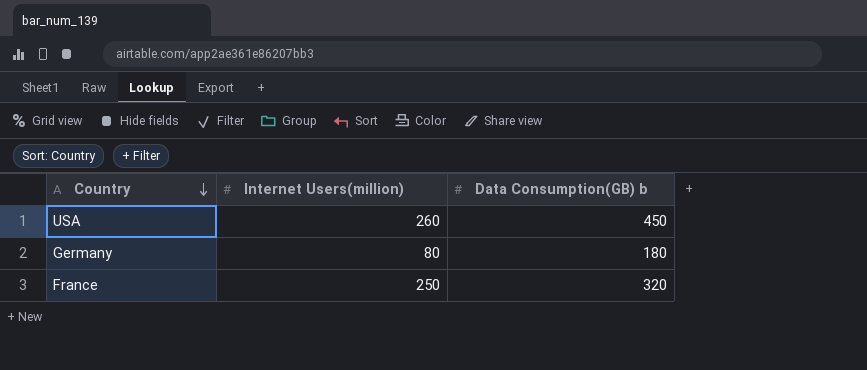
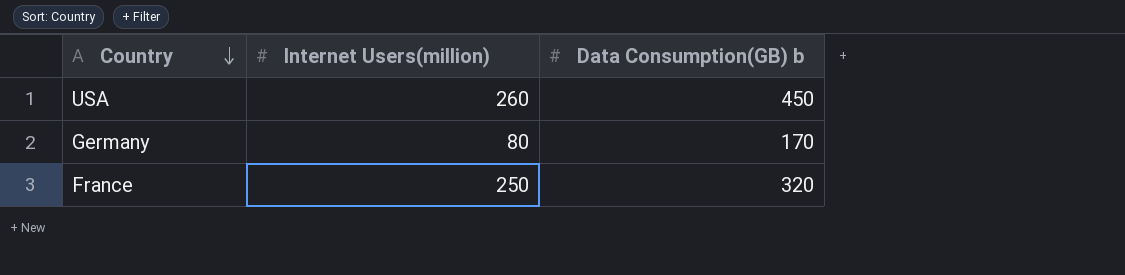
Germany | Data Consumption(GB) b: 180 -> 170

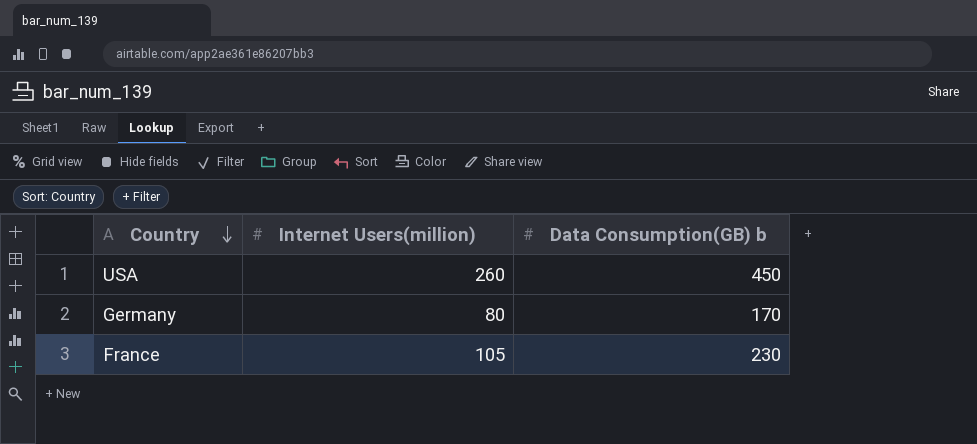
France | Internet Users(million): 250 -> 105
France | Data Consumption(GB) b: 320 -> 230

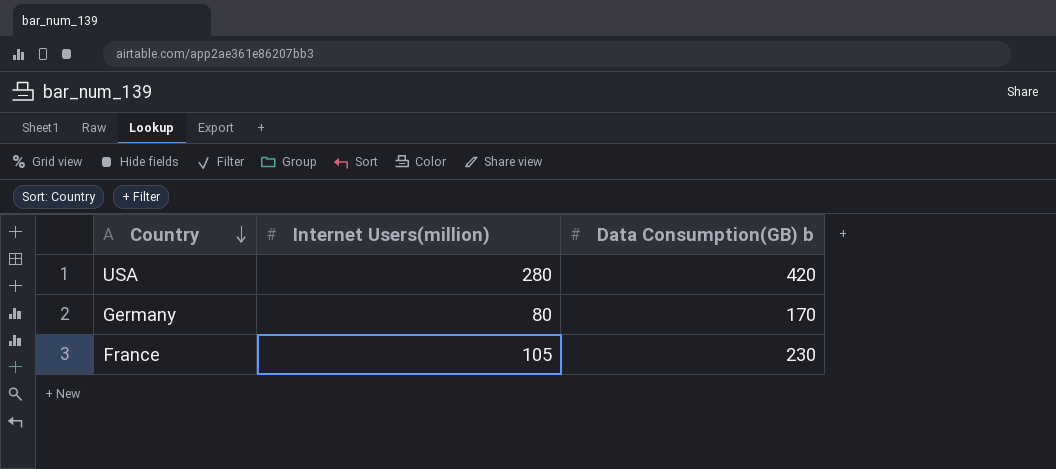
USA | Internet Users(million): 260 -> 280
USA | Data Consumption(GB) b: 450 -> 420

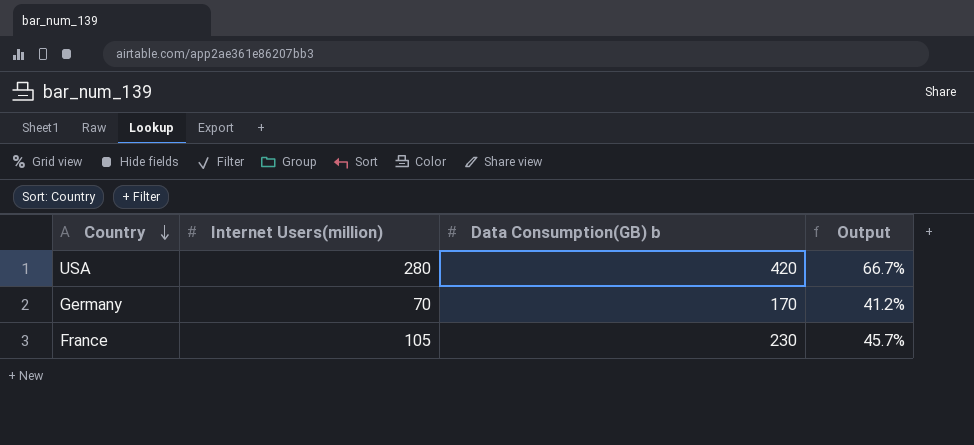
column Output | formula: none -> [Internet Users(million)] / [Data Consumption(GB) b]
Germany | Internet Users(million): 80 -> 70

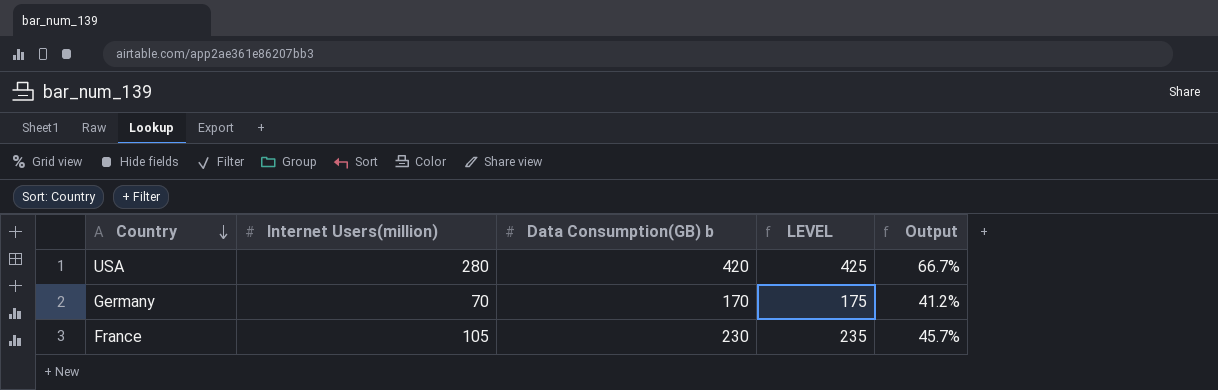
column LEVEL | formula: none -> [Data Consumption(GB) b] + 5

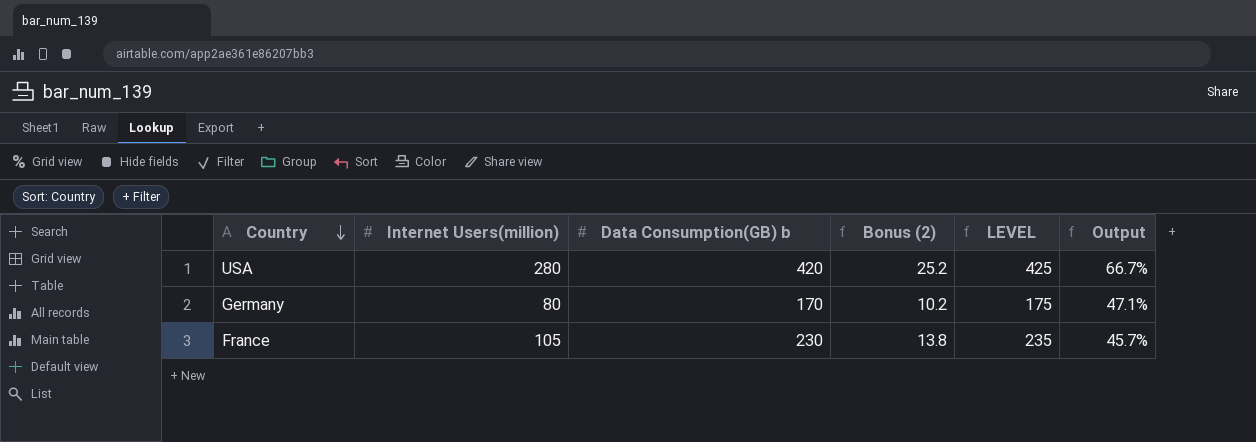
column Bonus (2) | formula: none -> [Data Consumption(GB) b] * 0.06
Germany | Internet Users(million): 70 -> 80
Germany | Output: 41.2% -> 47.1%

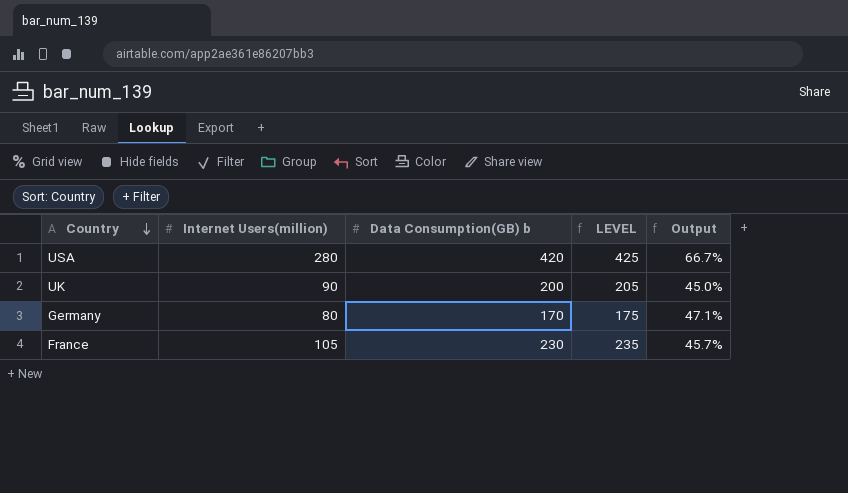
column Bonus (2) | formula: [Data Consumption(GB) b] * 0.06 -> none
row UK: none -> 90 | 200 | 205 | 45.0%

